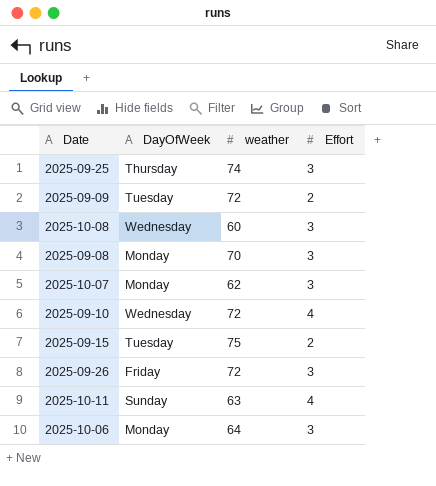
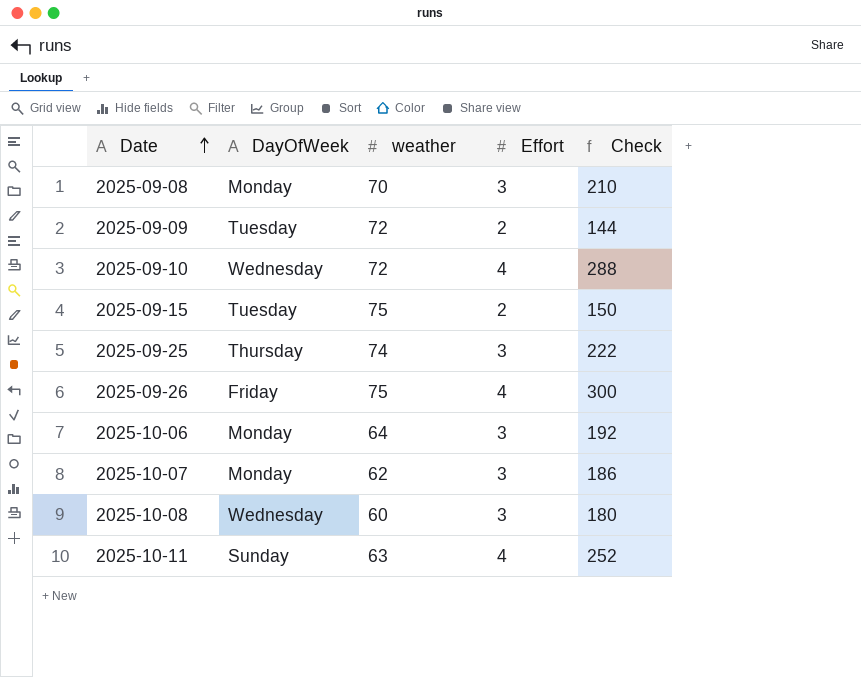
row order: none -> Date ascending
column Check | formula: none -> [weather] * [Effort]
2025-09-26 | weather: 72 -> 75
2025-09-26 | Effort: 3 -> 4

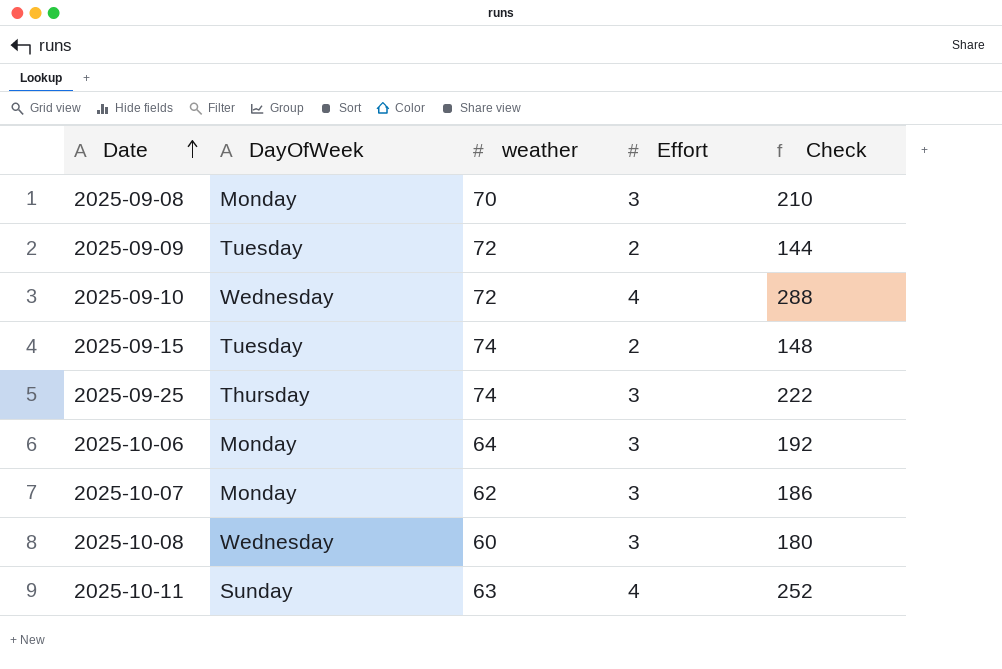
row 2025-09-26: Friday | 75 | 4 | 300 -> none
2025-09-15 | weather: 75 -> 74
2025-09-15 | Check: 150 -> 148

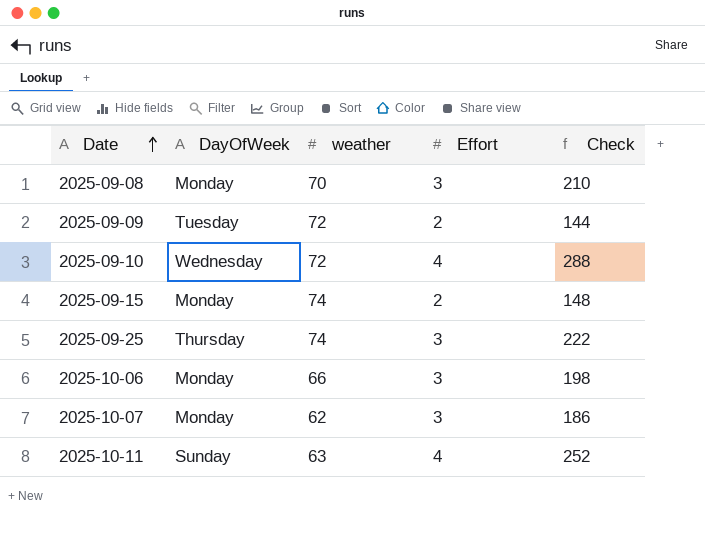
row 2025-10-08: Wednesday | 60 | 3 | 180 -> none
2025-09-15 | DayOfWeek: Tuesday -> Monday
2025-10-06 | weather: 64 -> 66
2025-10-06 | Check: 192 -> 198

